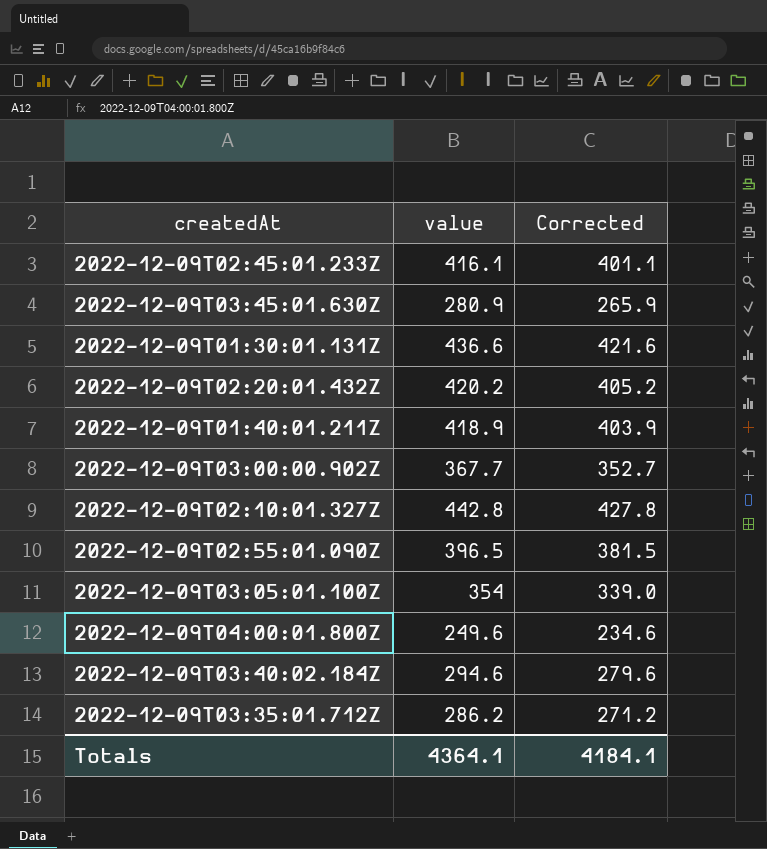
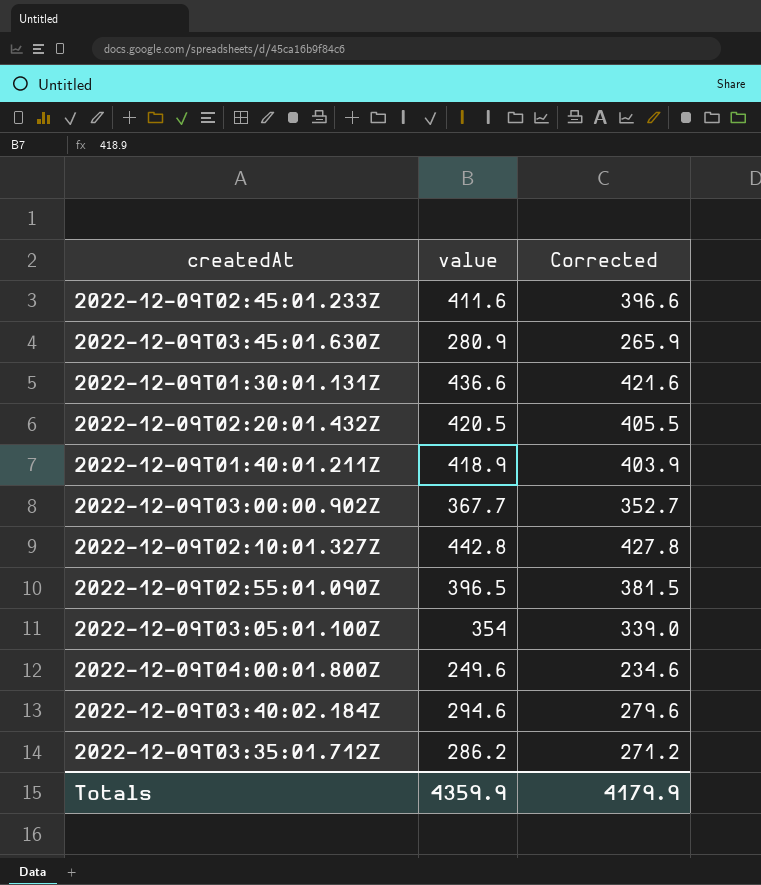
2022-12-09T02:45:01.233Z | value: 416.1 -> 411.6
2022-12-09T02:45:01.233Z | Corrected: 401.1 -> 396.6
2022-12-09T02:20:01.432Z | value: 420.2 -> 420.5
2022-12-09T02:20:01.432Z | Corrected: 405.2 -> 405.5
Totals | value: 4364.1 -> 4359.9
Totals | Corrected: 4184.1 -> 4179.9

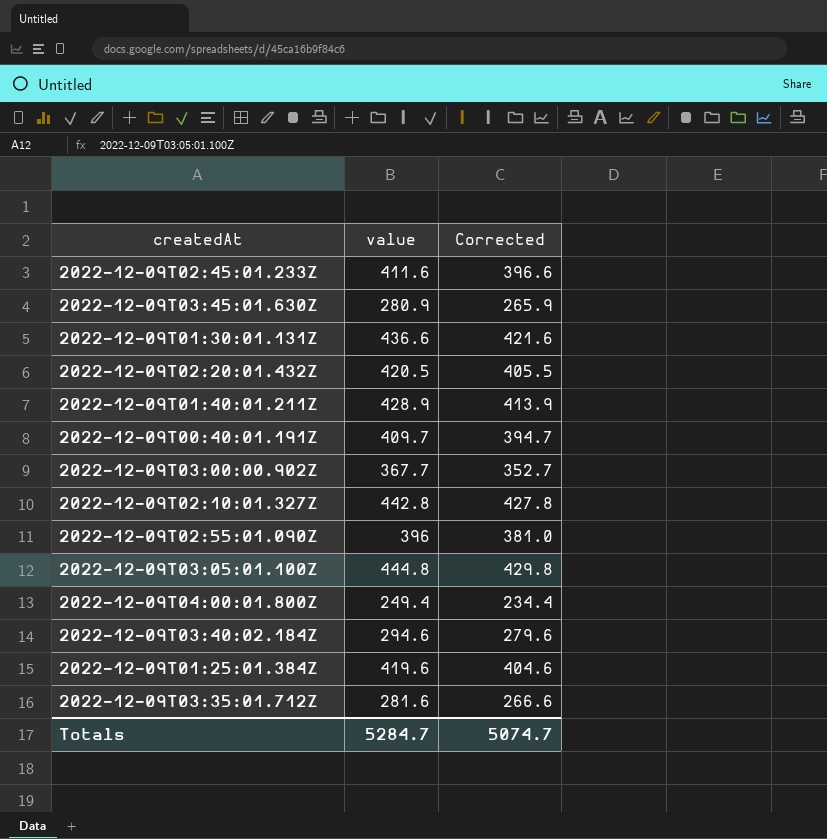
2022-12-09T01:40:01.211Z | value: 418.9 -> 428.9
2022-12-09T01:40:01.211Z | Corrected: 403.9 -> 413.9
row 2022-12-09T00:40:01.191Z: none -> 409.7 | 394.7
2022-12-09T02:55:01.090Z | value: 396.5 -> 396
2022-12-09T02:55:01.090Z | Corrected: 381.5 -> 381.0
2022-12-09T03:05:01.100Z | value: 354 -> 444.8
2022-12-09T03:05:01.100Z | Corrected: 339.0 -> 429.8
2022-12-09T04:00:01.800Z | value: 249.6 -> 249.4
2022-12-09T04:00:01.800Z | Corrected: 234.6 -> 234.4
row 2022-12-09T01:25:01.384Z: none -> 419.6 | 404.6
2022-12-09T03:35:01.712Z | value: 286.2 -> 281.6
2022-12-09T03:35:01.712Z | Corrected: 271.2 -> 266.6
Totals | value: 4359.9 -> 5284.7
Totals | Corrected: 4179.9 -> 5074.7

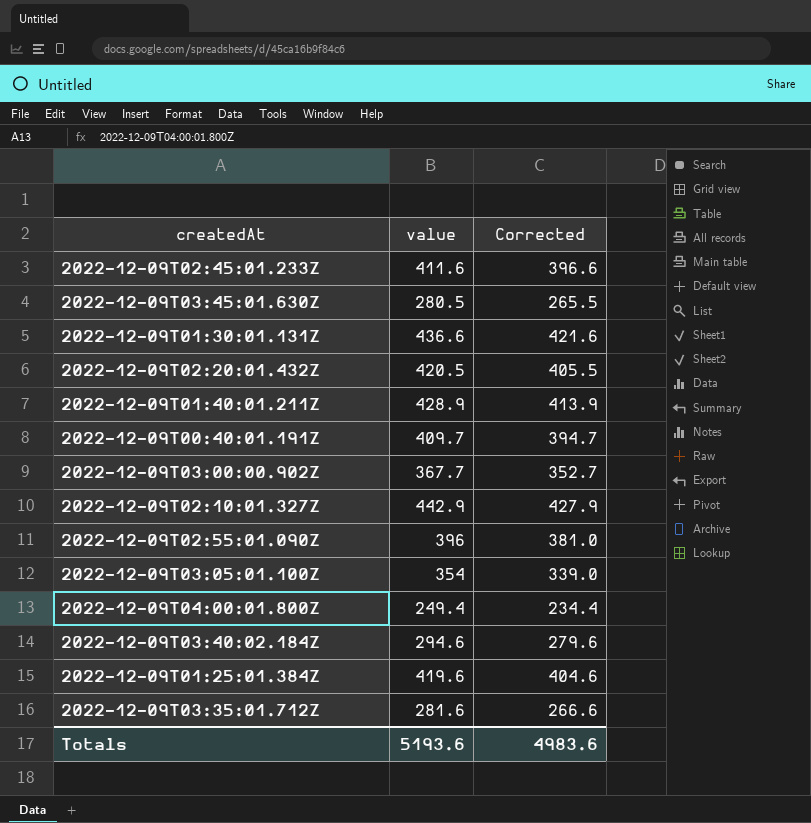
2022-12-09T03:45:01.630Z | value: 280.9 -> 280.5
2022-12-09T03:45:01.630Z | Corrected: 265.9 -> 265.5
2022-12-09T02:10:01.327Z | value: 442.8 -> 442.9
2022-12-09T02:10:01.327Z | Corrected: 427.8 -> 427.9
2022-12-09T03:05:01.100Z | value: 444.8 -> 354
2022-12-09T03:05:01.100Z | Corrected: 429.8 -> 339.0
Totals | value: 5284.7 -> 5193.6
Totals | Corrected: 5074.7 -> 4983.6

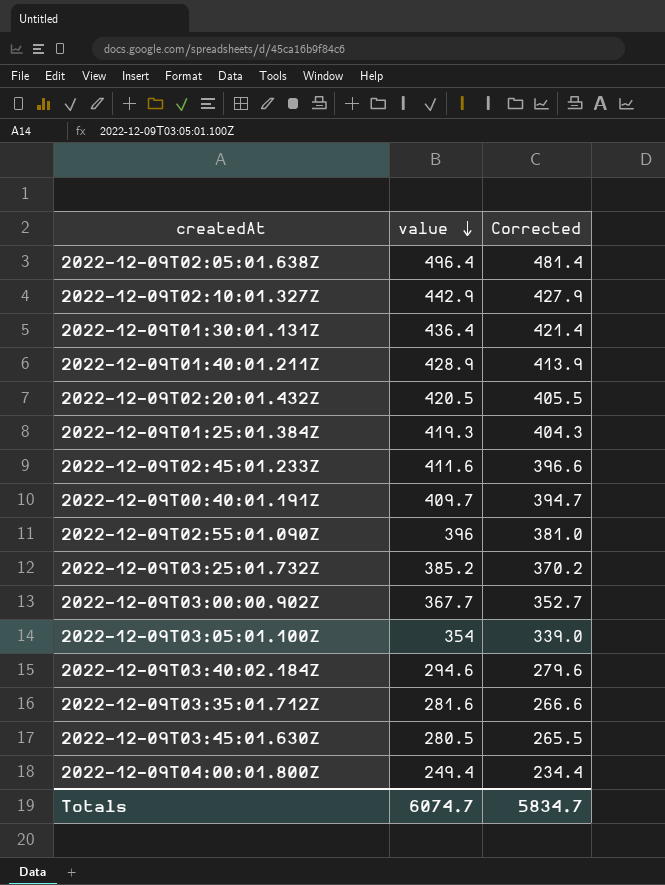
row order: none -> value descending
row 2022-12-09T02:05:01.638Z: none -> 496.4 | 481.4
2022-12-09T01:30:01.131Z | value: 436.6 -> 436.4
2022-12-09T01:30:01.131Z | Corrected: 421.6 -> 421.4
2022-12-09T01:25:01.384Z | value: 419.6 -> 419.3
2022-12-09T01:25:01.384Z | Corrected: 404.6 -> 404.3
row 2022-12-09T03:25:01.732Z: none -> 385.2 | 370.2
Totals | value: 5193.6 -> 6074.7
Totals | Corrected: 4983.6 -> 5834.7

